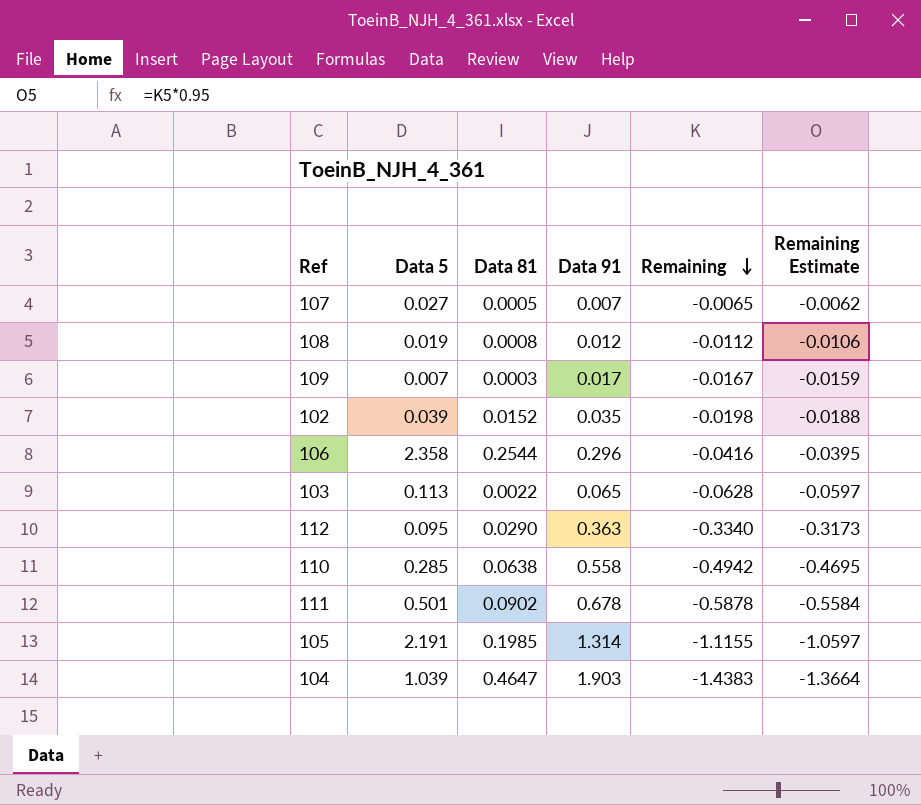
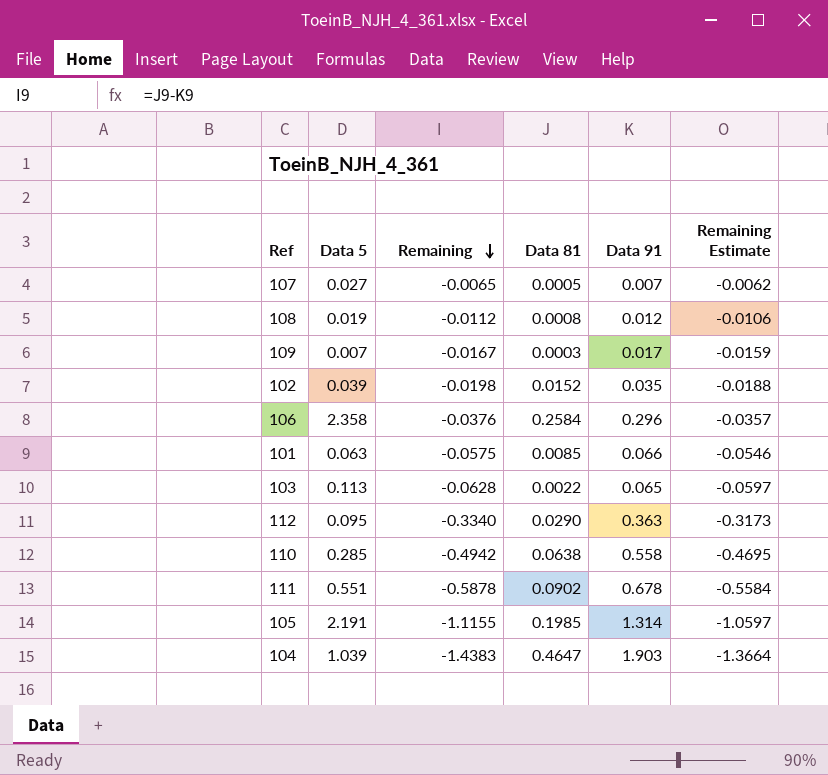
column Remaining | position: 5 -> 3
106 | Remaining: -0.0416 -> -0.0376
106 | Data 81: 0.2544 -> 0.2584
106 | Remaining Estimate: -0.0395 -> -0.0357
row 101: none -> 0.063 | -0.0575 | 0.0085 | 0.066 | -0.0546
111 | Data 5: 0.501 -> 0.551

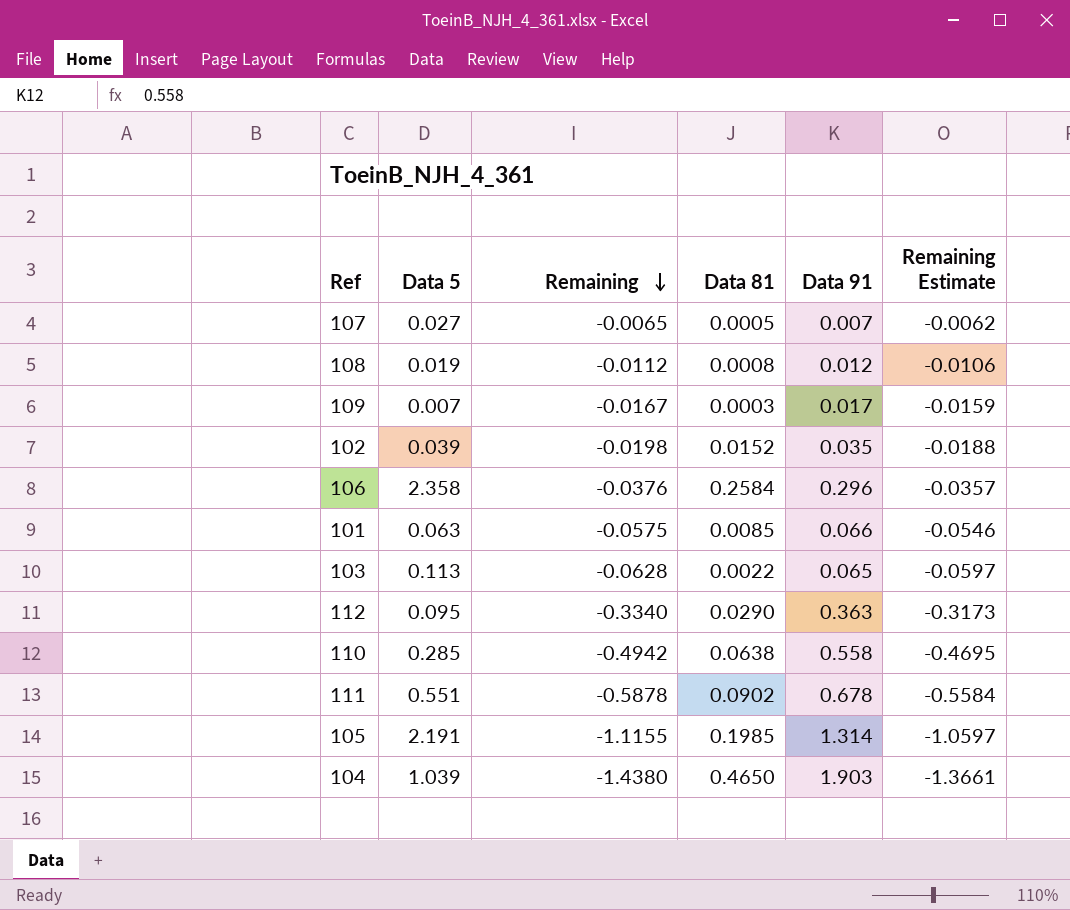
104 | Remaining: -1.4383 -> -1.4380
104 | Data 81: 0.4647 -> 0.4650
104 | Remaining Estimate: -1.3664 -> -1.3661

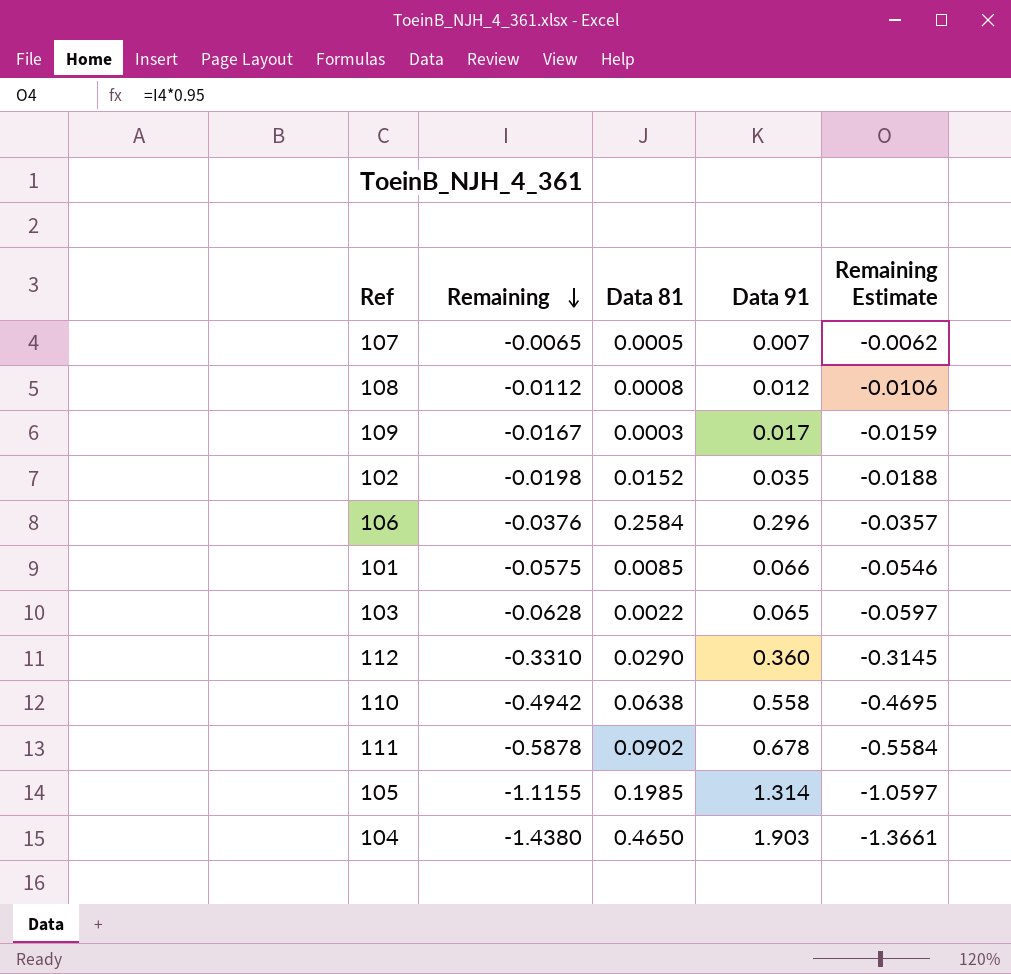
column Data 5 | position: 2 -> none
112 | Remaining: -0.3340 -> -0.3310
112 | Data 91: 0.363 -> 0.360
112 | Remaining Estimate: -0.3173 -> -0.3145

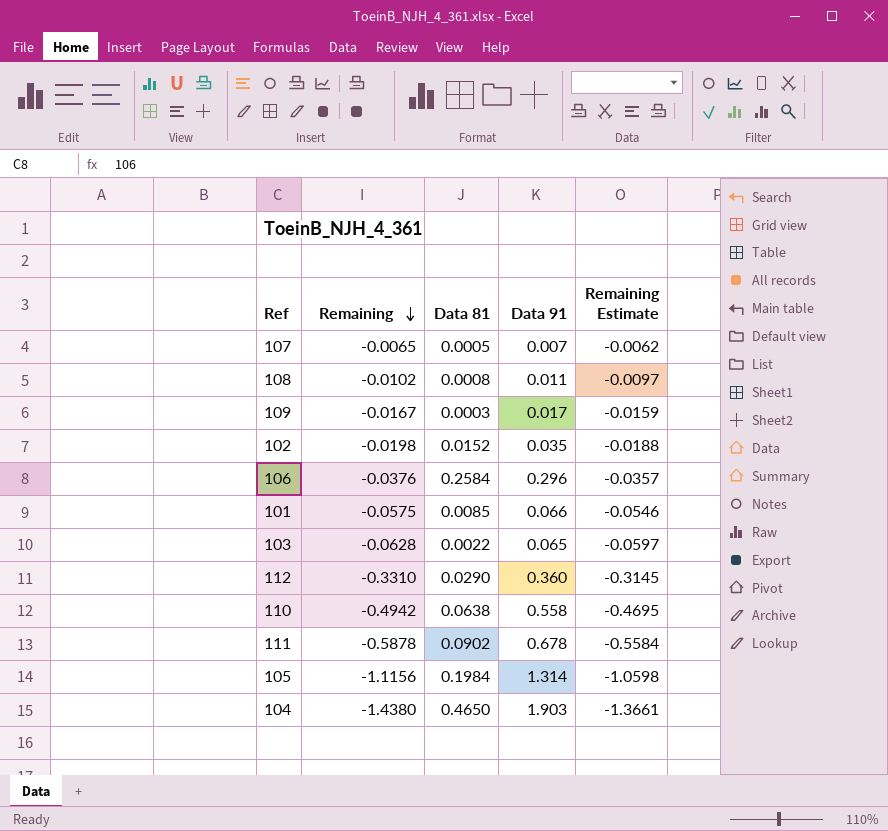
108 | Remaining: -0.0112 -> -0.0102
108 | Data 91: 0.012 -> 0.011
108 | Remaining Estimate: -0.0106 -> -0.0097
105 | Remaining: -1.1155 -> -1.1156
105 | Data 81: 0.1985 -> 0.1984
105 | Remaining Estimate: -1.0597 -> -1.0598

